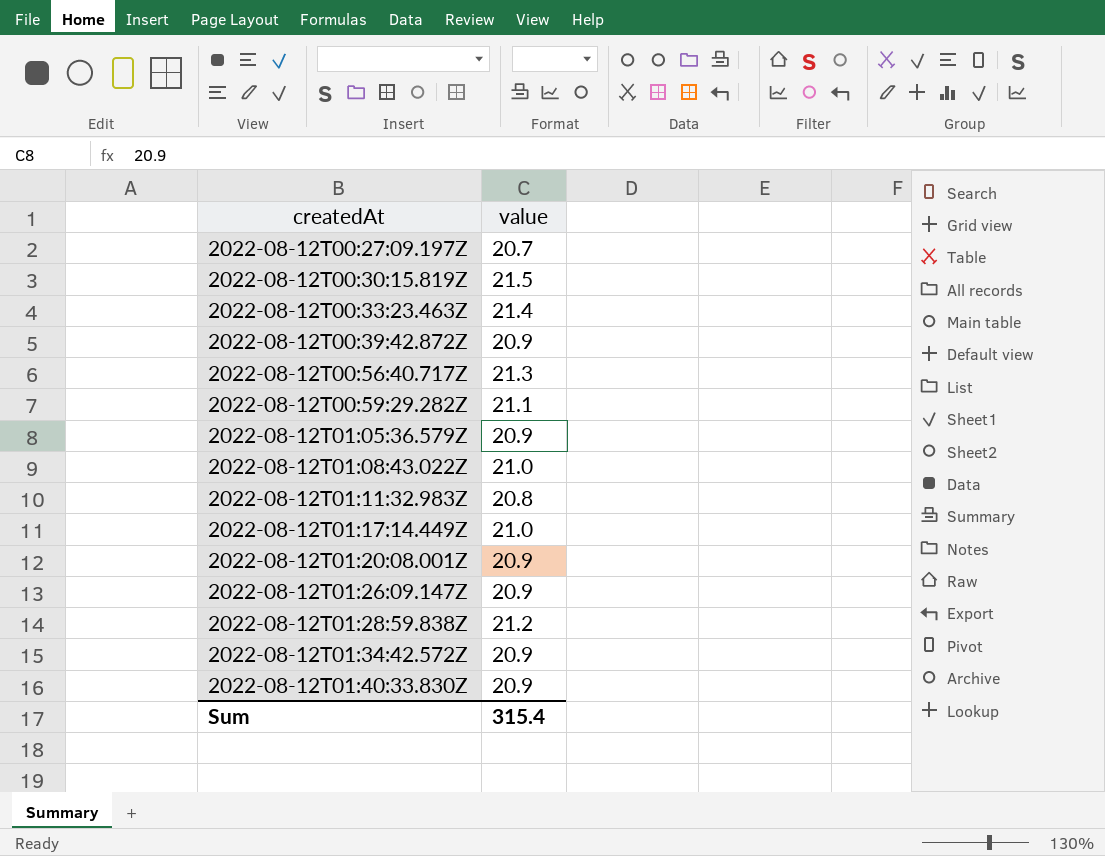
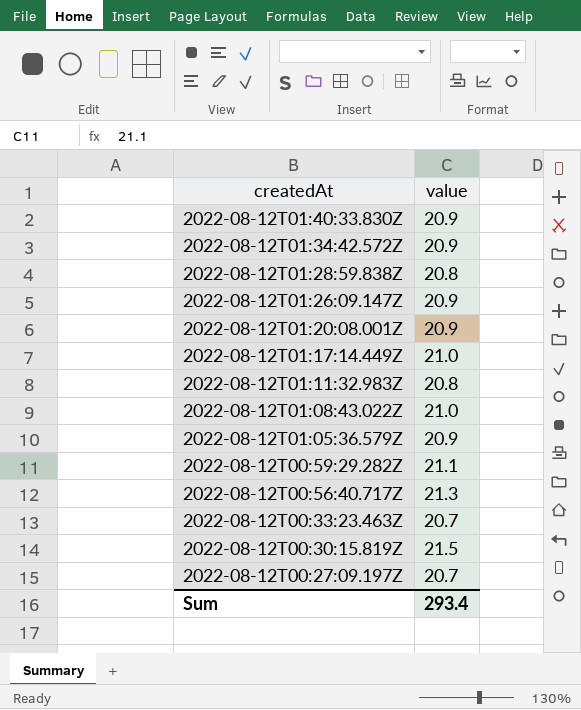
row order: createdAt ascending -> createdAt descending
row 2022-08-12T00:39:42.872Z: 20.9 -> none
2022-08-12T01:28:59.838Z | value: 21.2 -> 20.8
2022-08-12T00:33:23.463Z | value: 21.4 -> 20.7
Sum | value: 315.4 -> 293.4

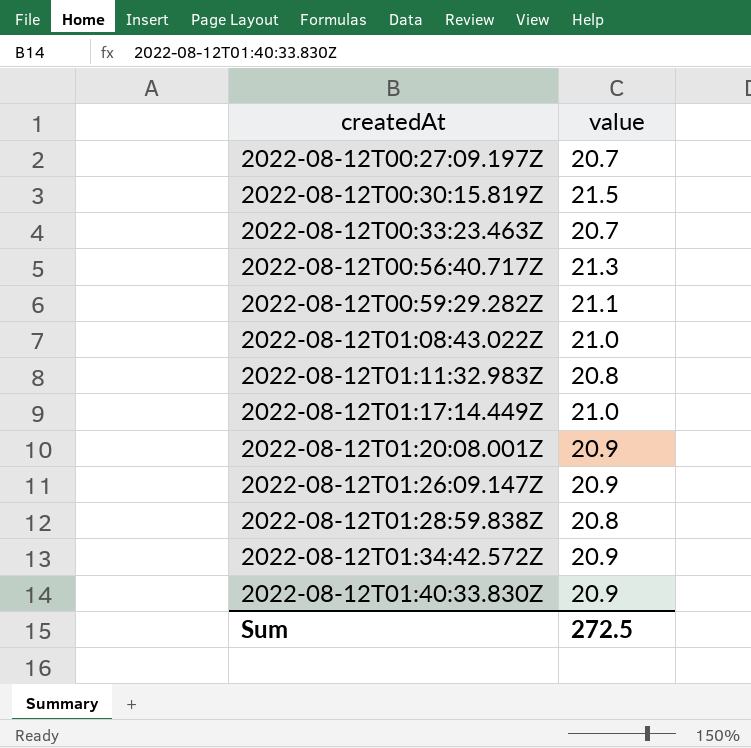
row order: createdAt descending -> createdAt ascending
row 2022-08-12T01:05:36.579Z: 20.9 -> none
Sum | value: 293.4 -> 272.5

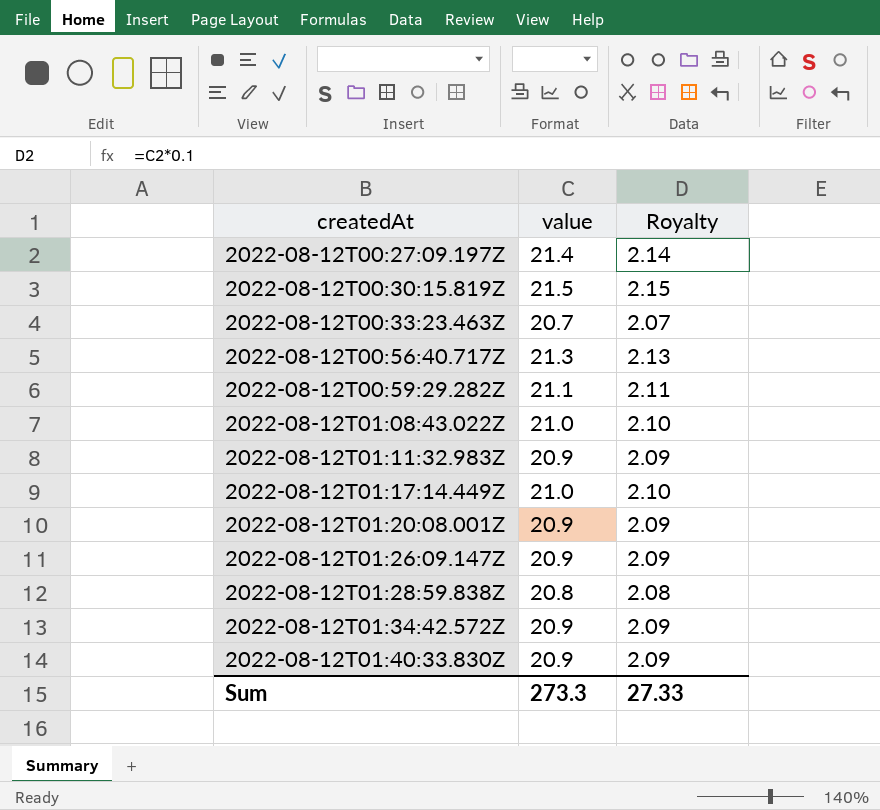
column Royalty | formula: none -> [value] * 0.1
2022-08-12T00:27:09.197Z | value: 20.7 -> 21.4
2022-08-12T01:11:32.983Z | value: 20.8 -> 20.9
Sum | value: 272.5 -> 273.3

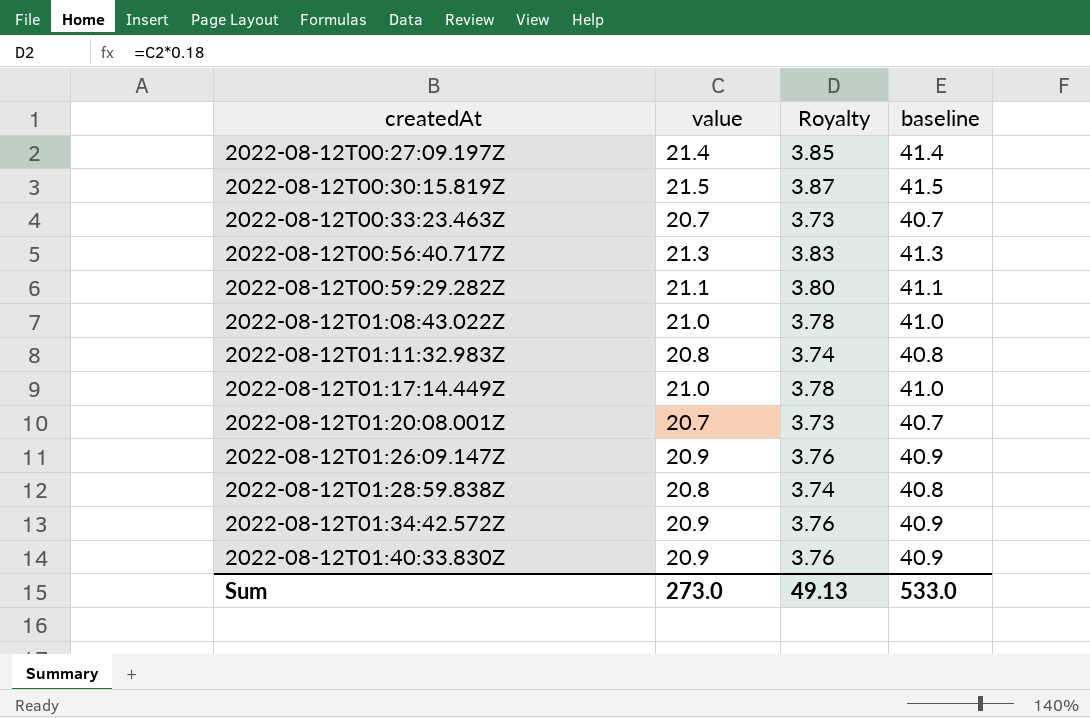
column Royalty | formula: [value] * 0.1 -> [value] * 0.18
column baseline | formula: none -> [value] + 20
2022-08-12T01:11:32.983Z | value: 20.9 -> 20.8
2022-08-12T01:20:08.001Z | value: 20.9 -> 20.7
Sum | value: 273.3 -> 273.0
Sum | Royalty: 27.33 -> 49.13

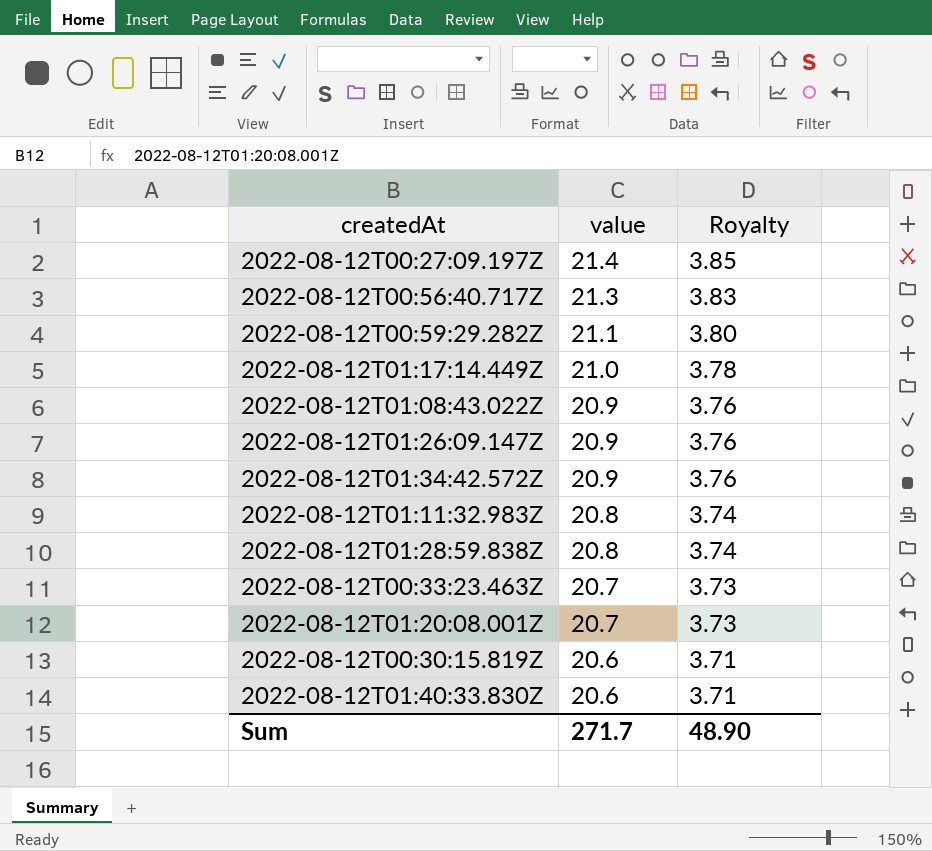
row order: createdAt ascending -> value descending
column baseline | formula: [value] + 20 -> none
2022-08-12T01:08:43.022Z | value: 21.0 -> 20.9
2022-08-12T01:08:43.022Z | Royalty: 3.78 -> 3.76
2022-08-12T00:30:15.819Z | value: 21.5 -> 20.6
2022-08-12T00:30:15.819Z | Royalty: 3.87 -> 3.71
2022-08-12T01:40:33.830Z | value: 20.9 -> 20.6
2022-08-12T01:40:33.830Z | Royalty: 3.76 -> 3.71
Sum | value: 273.0 -> 271.7
Sum | Royalty: 49.13 -> 48.90

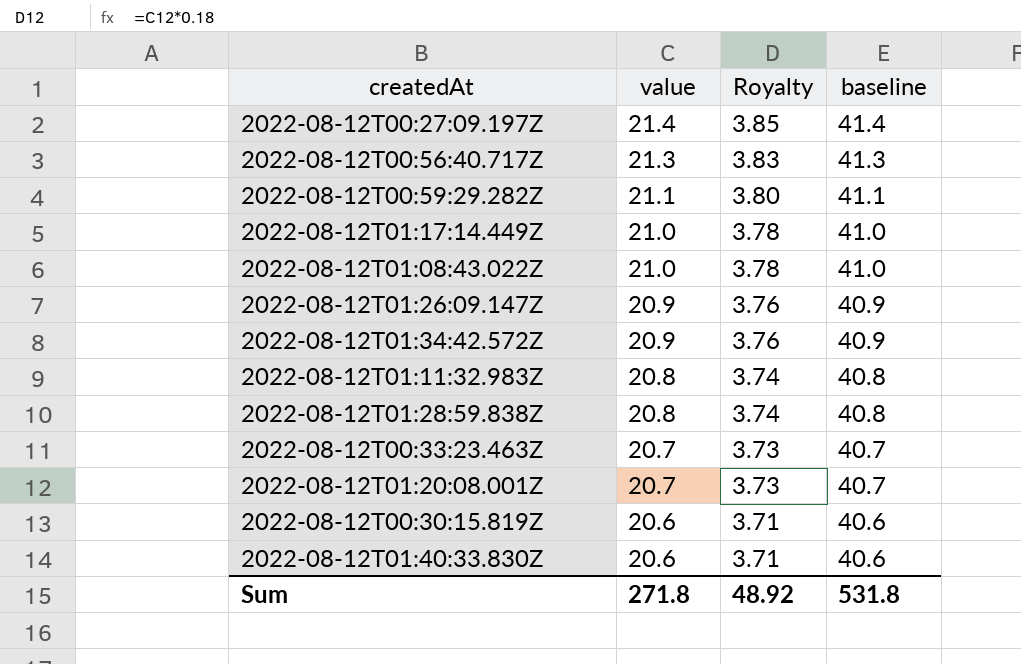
column baseline | formula: none -> [value] + 20
2022-08-12T01:08:43.022Z | value: 20.9 -> 21.0
2022-08-12T01:08:43.022Z | Royalty: 3.76 -> 3.78
Sum | value: 271.7 -> 271.8
Sum | Royalty: 48.90 -> 48.92

